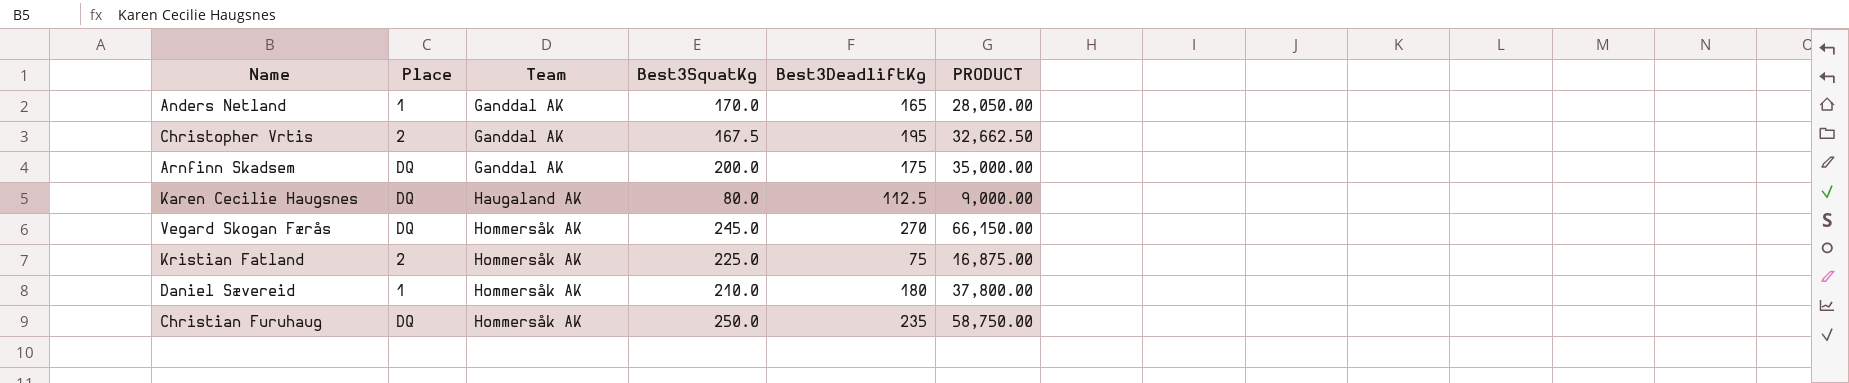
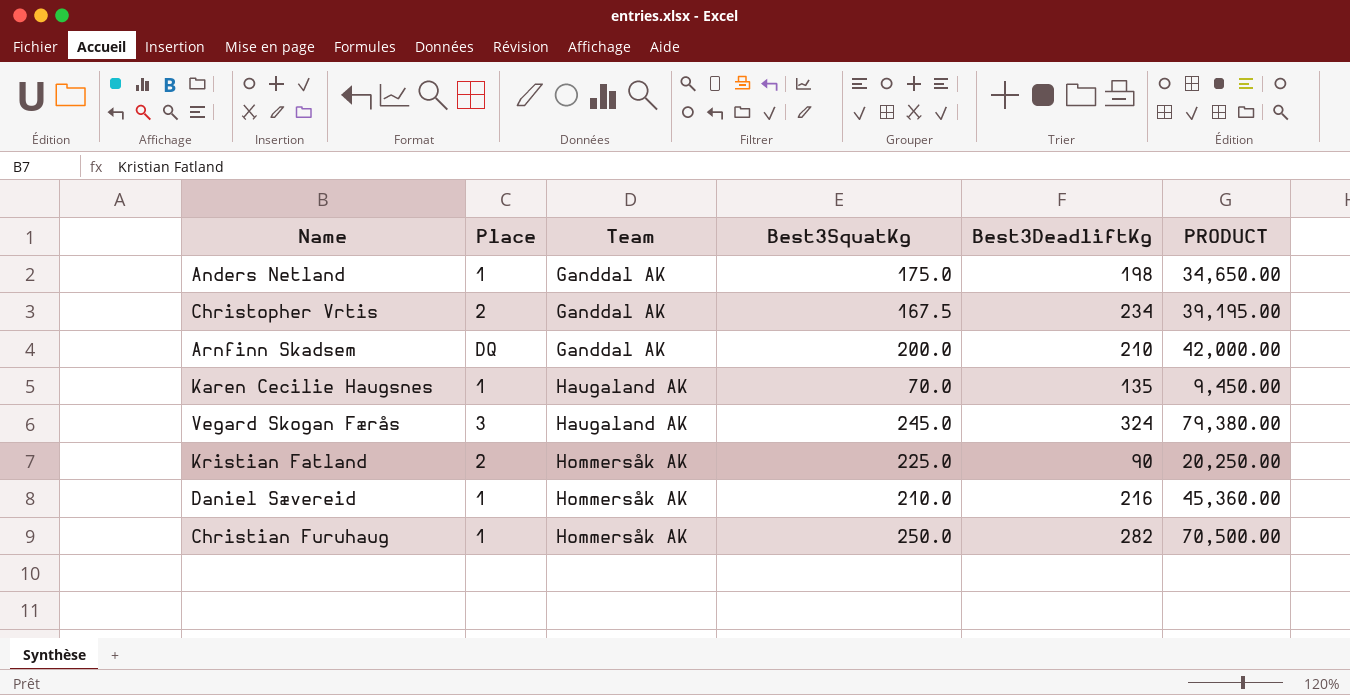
Anders Netland | Best3SquatKg: 170.0 -> 175.0
Anders Netland | Best3DeadliftKg: 165 -> 198
Anders Netland | PRODUCT: 28,050.00 -> 34,650.00
Christopher Vrtis | Best3DeadliftKg: 195 -> 234
Christopher Vrtis | PRODUCT: 32,662.50 -> 39,195.00
Arnfinn Skadsem | Best3DeadliftKg: 175 -> 210
Arnfinn Skadsem | PRODUCT: 35,000.00 -> 42,000.00
Karen Cecilie Haugsnes | Place: DQ -> 1
Karen Cecilie Haugsnes | Best3SquatKg: 80.0 -> 70.0
Karen Cecilie Haugsnes | Best3DeadliftKg: 112.5 -> 135
Karen Cecilie Haugsnes | PRODUCT: 9,000.00 -> 9,450.00
Vegard Skogan Færås | Place: DQ -> 3
Vegard Skogan Færås | Team: Hommersåk AK -> Haugaland AK
Vegard Skogan Færås | Best3DeadliftKg: 270 -> 324
Vegard Skogan Færås | PRODUCT: 66,150.00 -> 79,380.00
Kristian Fatland | Best3DeadliftKg: 75 -> 90
Kristian Fatland | PRODUCT: 16,875.00 -> 20,250.00
Daniel Sævereid | Best3DeadliftKg: 180 -> 216
Daniel Sævereid | PRODUCT: 37,800.00 -> 45,360.00
Christian Furuhaug | Place: DQ -> 1
Christian Furuhaug | Best3DeadliftKg: 235 -> 282
Christian Furuhaug | PRODUCT: 58,750.00 -> 70,500.00

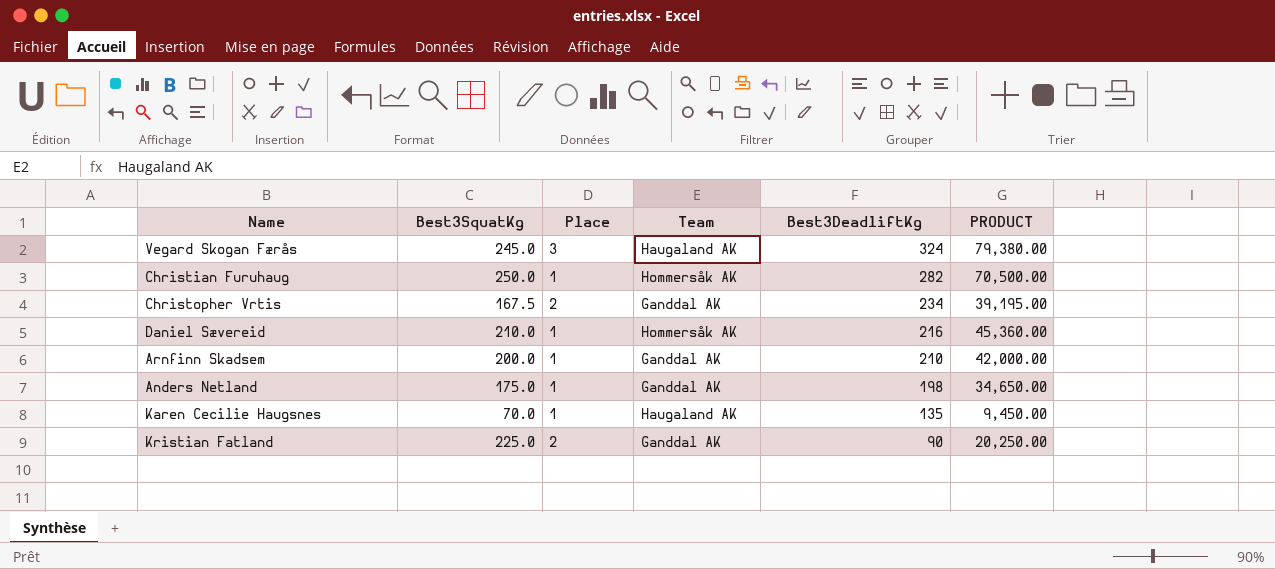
row order: Team ascending -> Best3DeadliftKg descending
column Best3SquatKg | position: 4 -> 2
Arnfinn Skadsem | Place: DQ -> 1
Kristian Fatland | Team: Hommersåk AK -> Ganddal AK

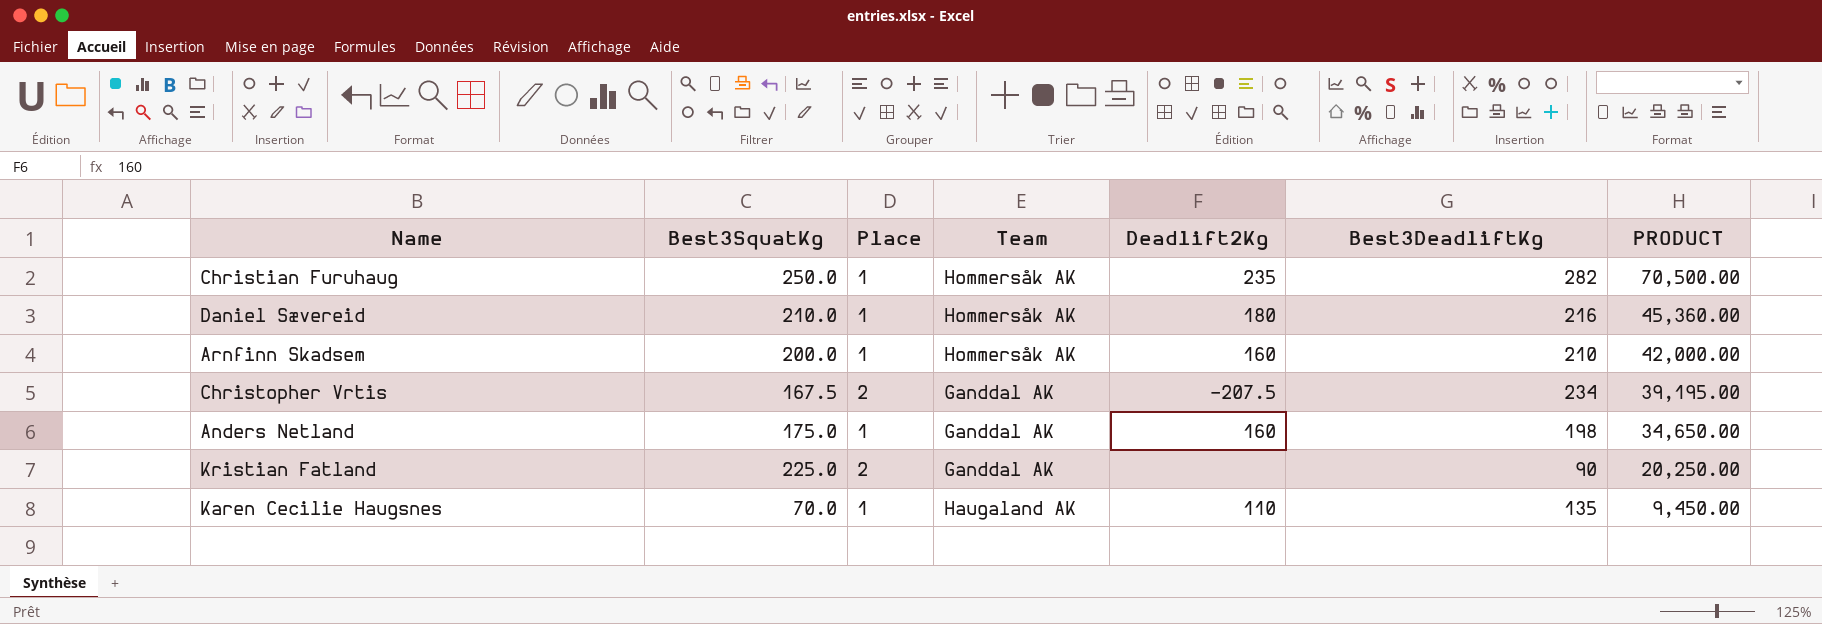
row order: Best3DeadliftKg descending -> PRODUCT descending
column Deadlift2Kg | position: none -> 5
row Vegard Skogan Færås: 245.0 | 3 | Haugaland AK | 324 | 79,380.00 -> none
Arnfinn Skadsem | Team: Ganddal AK -> Hommersåk AK

